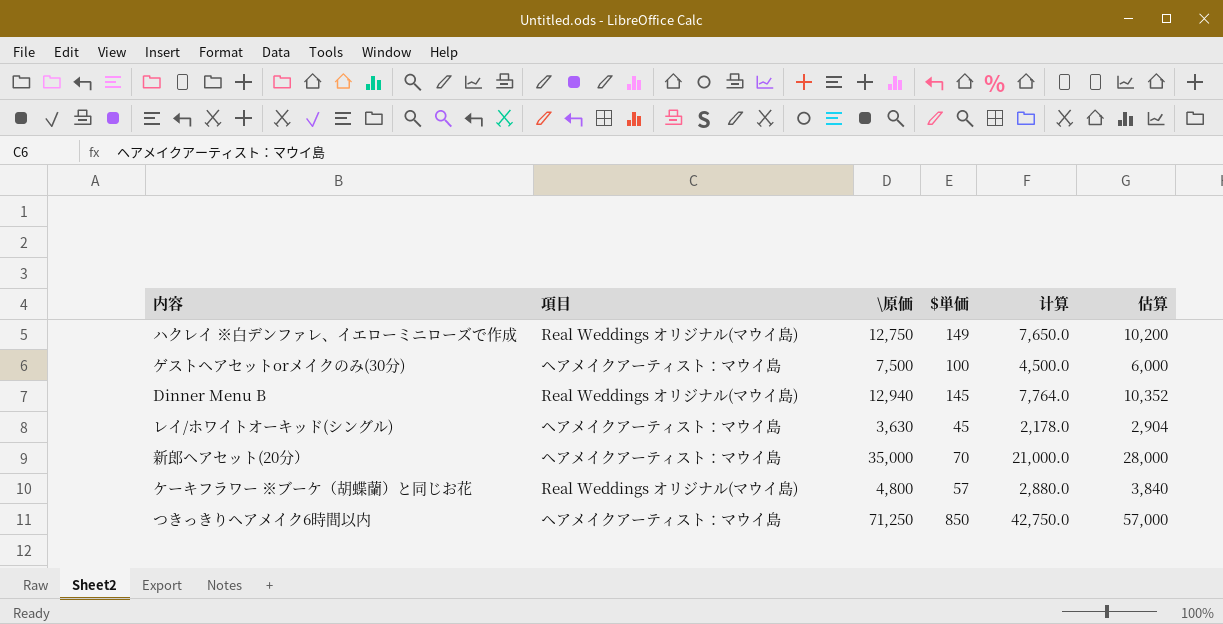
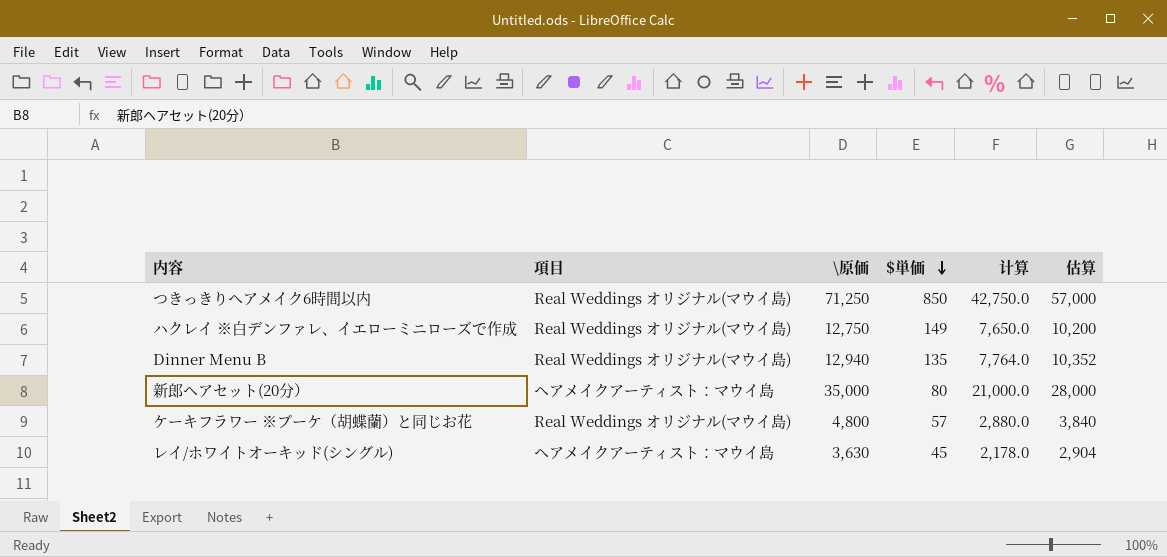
row order: none -> $単価 descending
row ゲストヘアセットorメイクのみ(30分): ヘアメイクアーティスト：マウイ島 | 7,500 | 100 | 4,500.0 | 6,000 -> none
つきっきりヘアメイク6時間以内 | 項目: ヘアメイクアーティスト：マウイ島 -> Real Weddings オリジナル(マウイ島)
Dinner Menu B | $単価: 145 -> 135
新郎ヘアセット(20分） | $単価: 70 -> 80

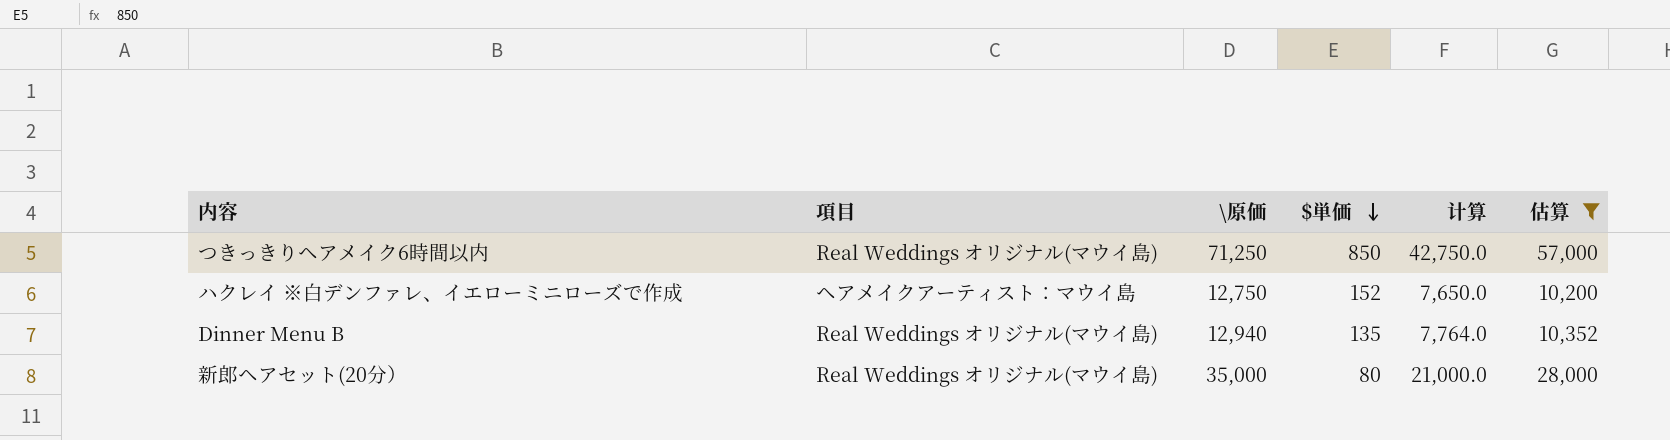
filter: none -> 估算 >= 10,200
ハクレイ ※白デンファレ、イエローミニローズで作成 | 項目: Real Weddings オリジナル(マウイ島) -> ヘアメイクアーティスト：マウイ島
ハクレイ ※白デンファレ、イエローミニローズで作成 | $単価: 149 -> 152
新郎ヘアセット(20分） | 項目: ヘアメイクアーティスト：マウイ島 -> Real Weddings オリジナル(マウイ島)

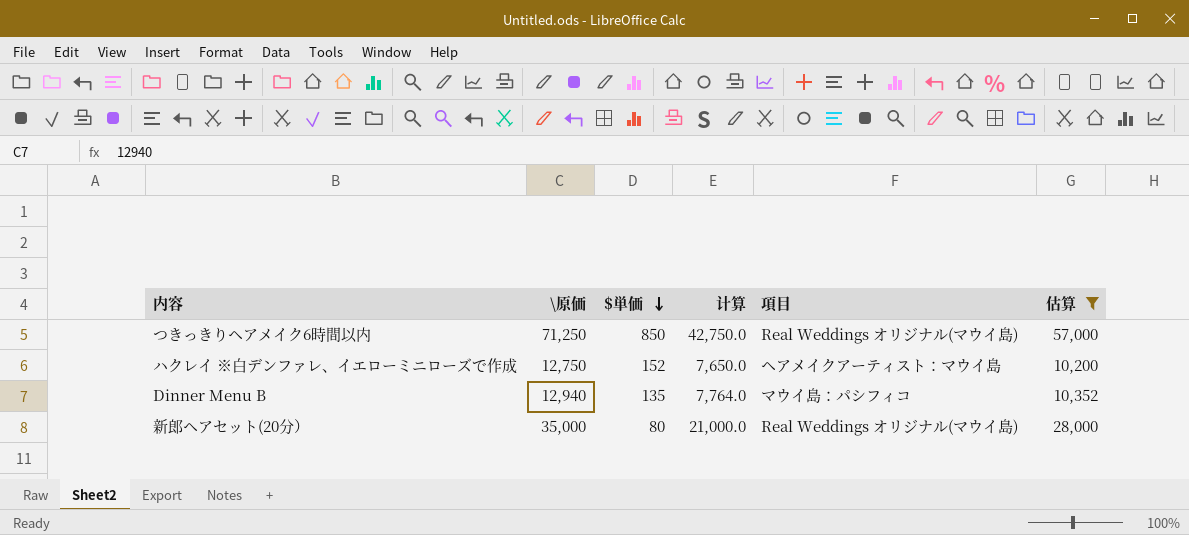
column 項目 | position: 2 -> 5
Dinner Menu B | 項目: Real Weddings オリジナル(マウイ島) -> マウイ島：パシフィコ

